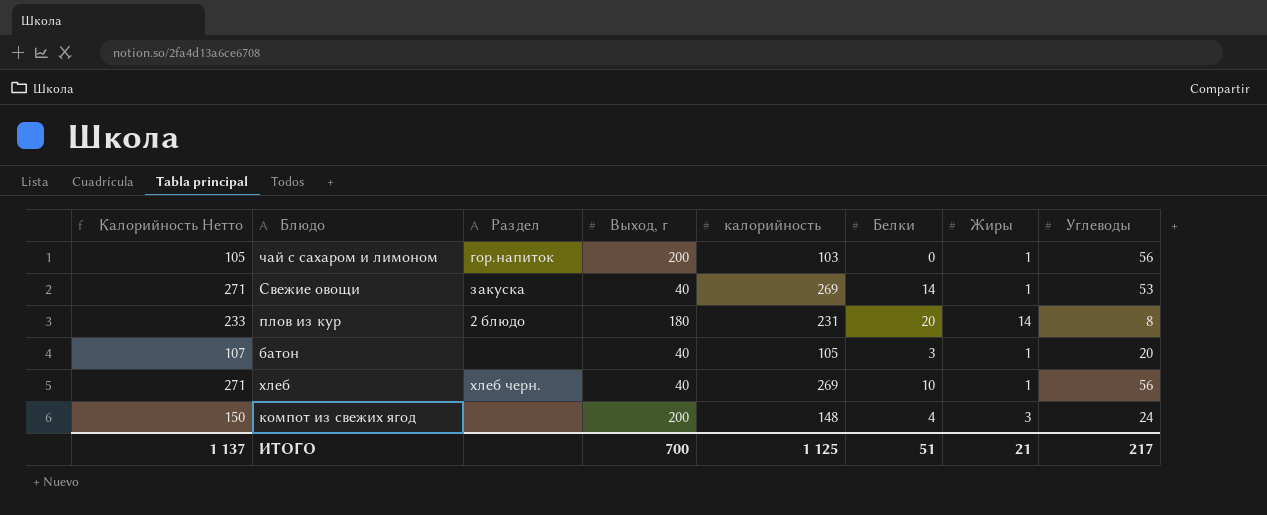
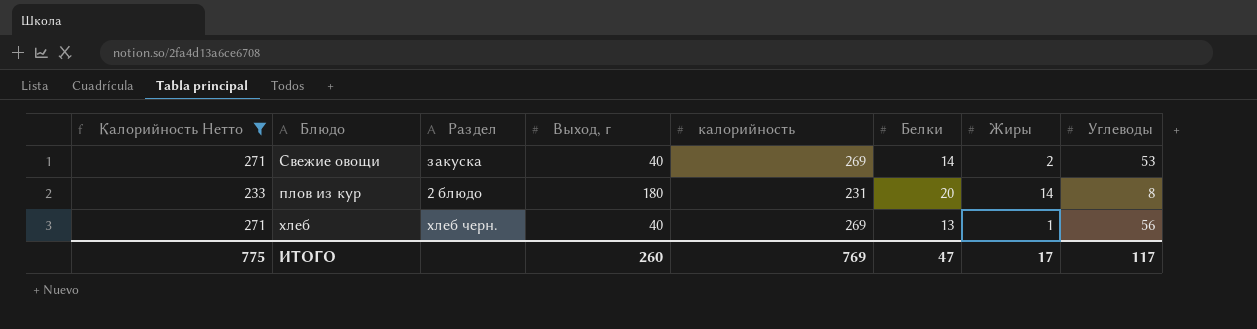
filter: none -> Калорийность Нетто >= 233
Свежие овощи | Жиры: 1 -> 2
хлеб | Белки: 10 -> 13
ИТОГО | Калорийность Нетто: 1 137 -> 775
ИТОГО | Выход, г: 700 -> 260
ИТОГО | калорийность: 1 125 -> 769
ИТОГО | Белки: 51 -> 47
ИТОГО | Жиры: 21 -> 17
ИТОГО | Углеводы: 217 -> 117

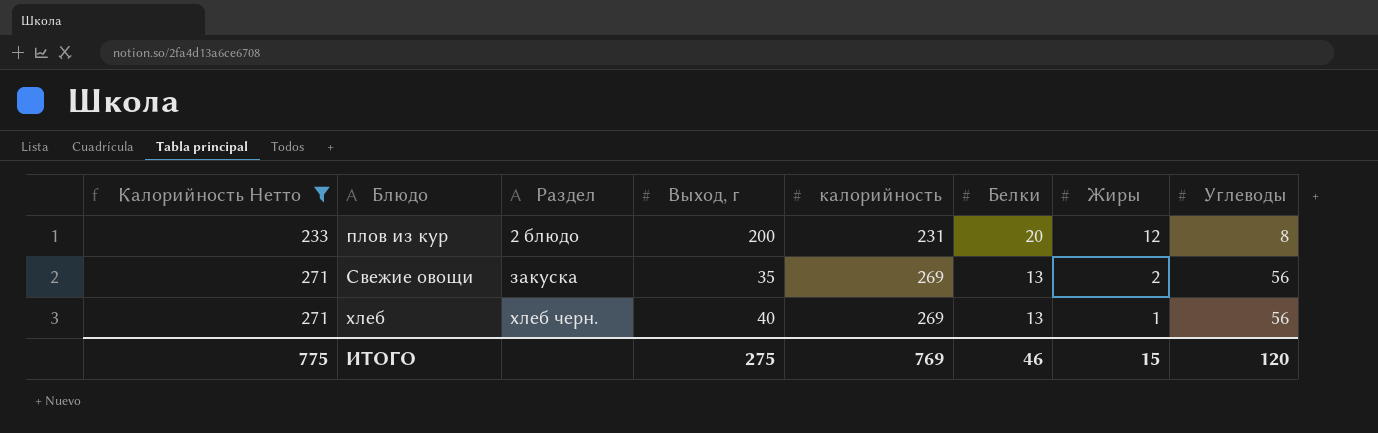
row order: none -> Калорийность Нетто ascending
плов из кур | Выход, г: 180 -> 200
плов из кур | Жиры: 14 -> 12
Свежие овощи | Выход, г: 40 -> 35
Свежие овощи | Белки: 14 -> 13
Свежие овощи | Углеводы: 53 -> 56
ИТОГО | Выход, г: 260 -> 275
ИТОГО | Белки: 47 -> 46
ИТОГО | Жиры: 17 -> 15
ИТОГО | Углеводы: 117 -> 120

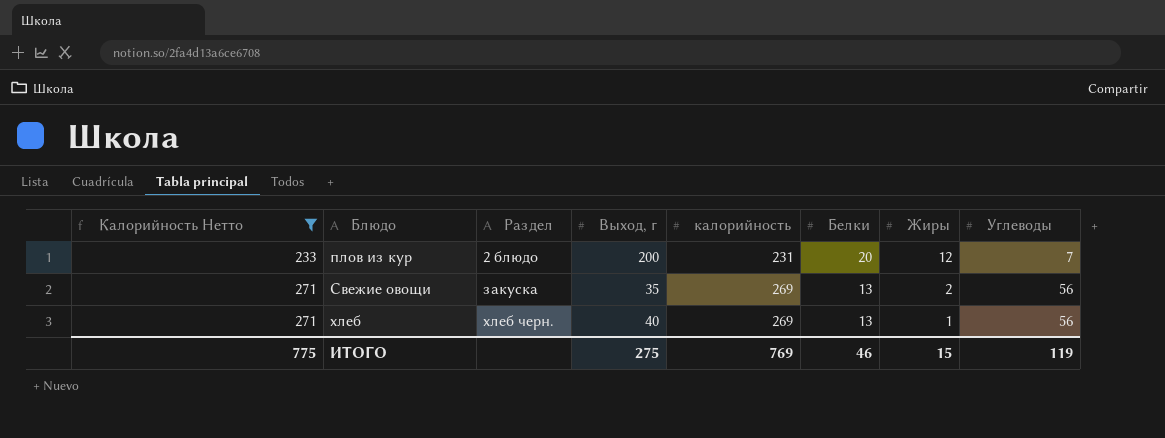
плов из кур | Углеводы: 8 -> 7
ИТОГО | Углеводы: 120 -> 119

